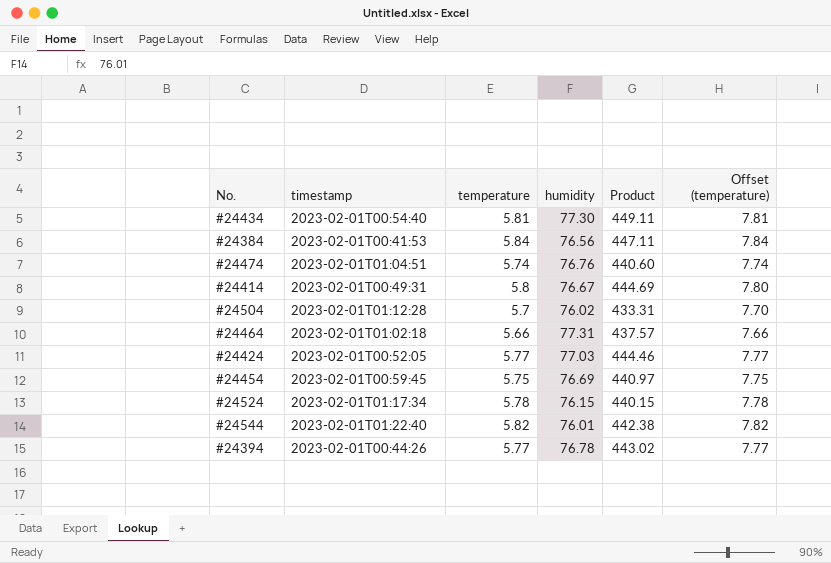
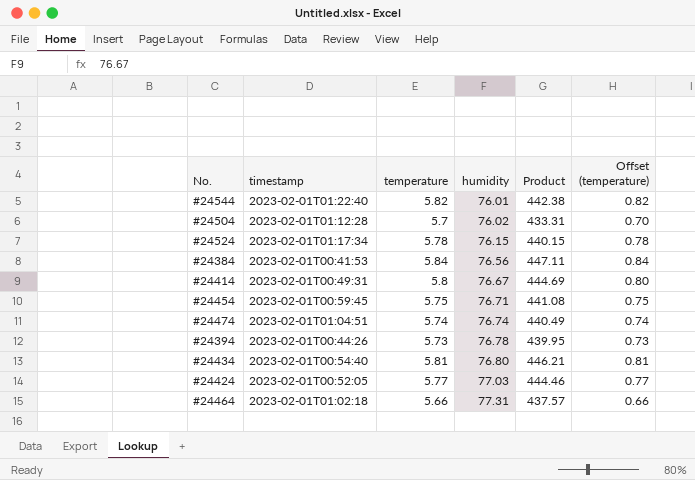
row order: none -> humidity ascending
column Offset (temperature) | formula: [temperature] + 2 -> [temperature] - 5
#24454 | humidity: 76.69 -> 76.71
#24454 | Product: 440.97 -> 441.08
#24474 | humidity: 76.76 -> 76.74
#24474 | Product: 440.60 -> 440.49
#24394 | temperature: 5.77 -> 5.73
#24394 | Product: 443.02 -> 439.95
#24434 | humidity: 77.30 -> 76.80
#24434 | Product: 449.11 -> 446.21

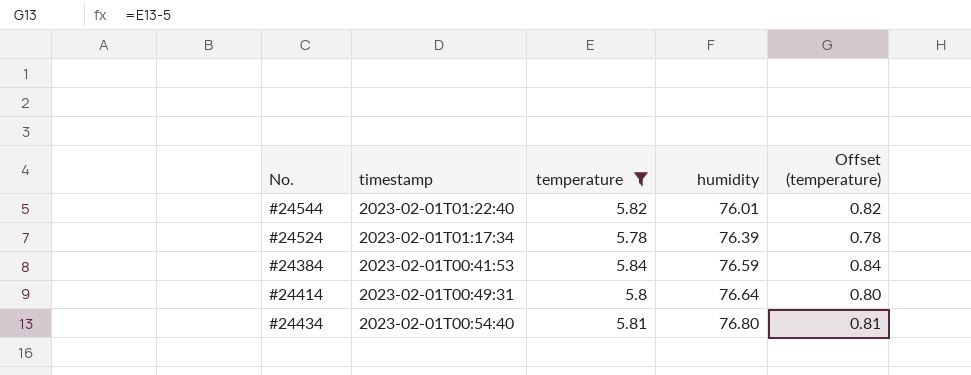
filter: none -> temperature >= 5.78
column Product | formula: [temperature] * [humidity] -> none
#24524 | humidity: 76.15 -> 76.39
#24384 | humidity: 76.56 -> 76.59
#24414 | humidity: 76.67 -> 76.64

